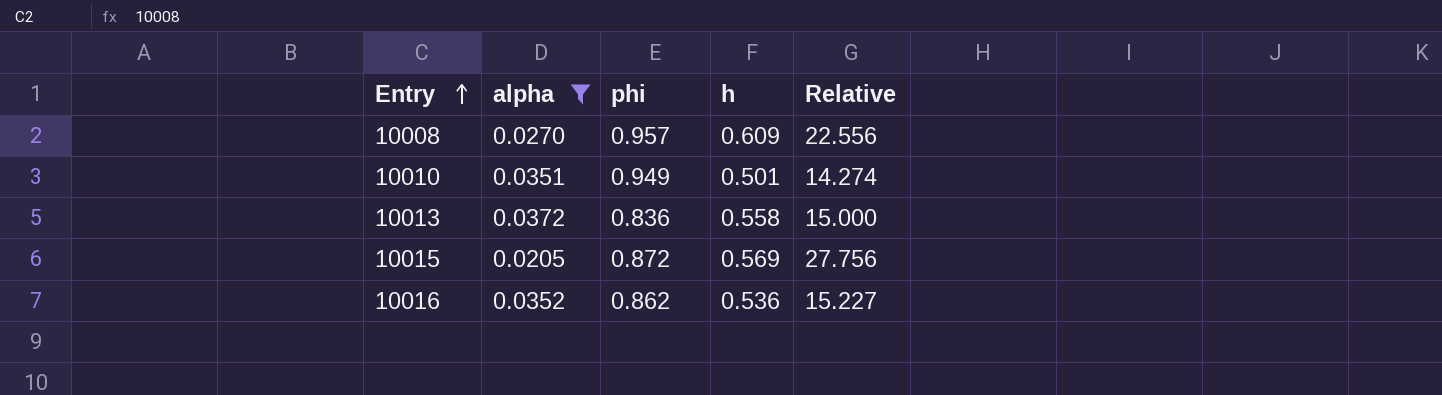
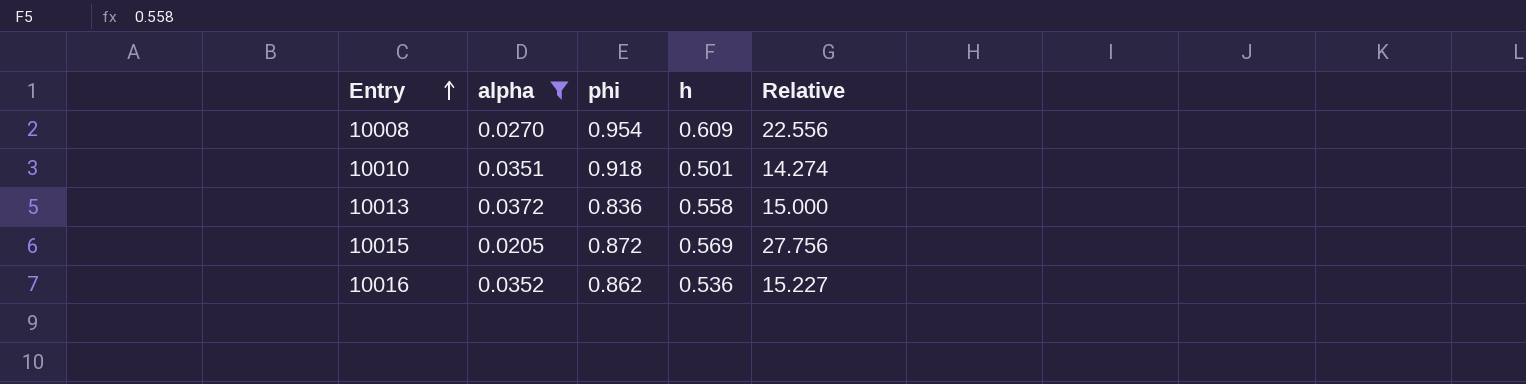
10008 | phi: 0.957 -> 0.954
10010 | phi: 0.949 -> 0.918

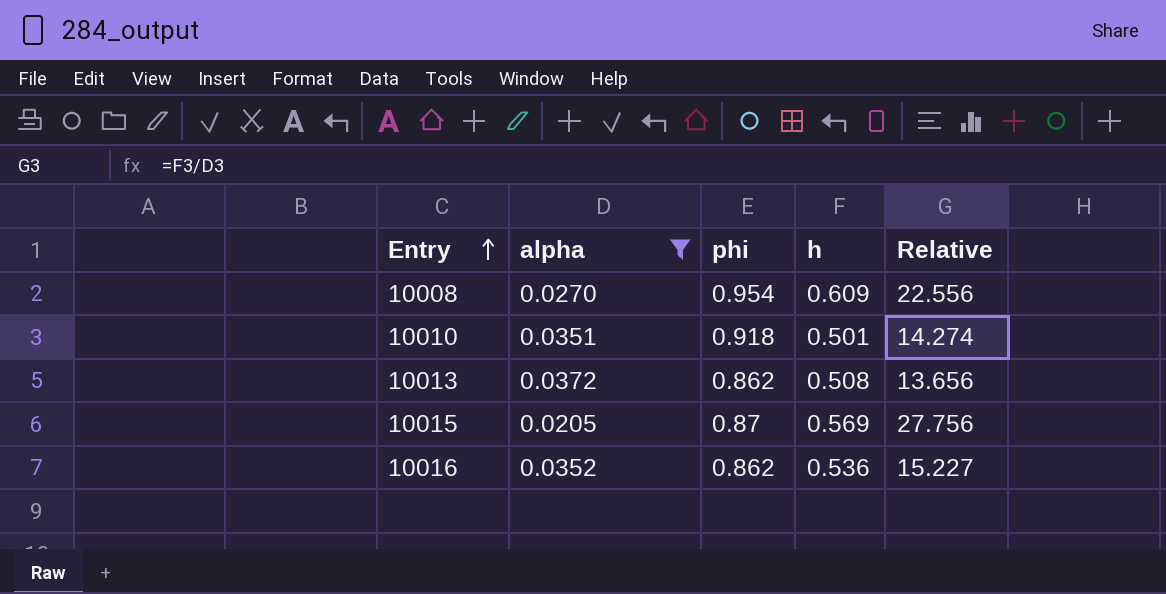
10013 | phi: 0.836 -> 0.862
10013 | h: 0.558 -> 0.508
10013 | Relative: 15.000 -> 13.656
10015 | phi: 0.872 -> 0.87

